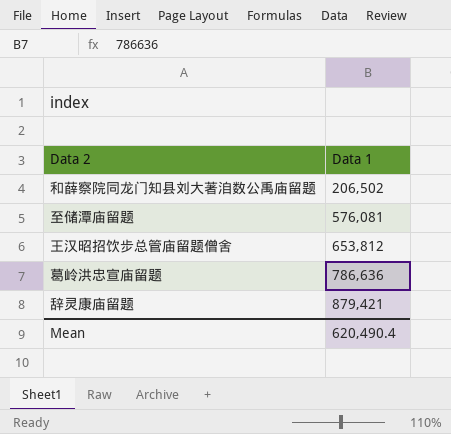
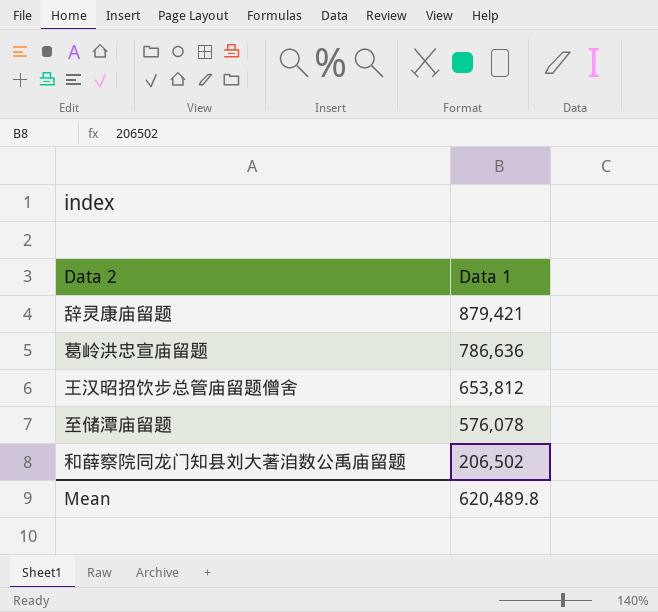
row order: Data 1 ascending -> Data 1 descending
至储潭庙留题 | Data 1: 576,081 -> 576,078
Mean | Data 1: 620,490.4 -> 620,489.8

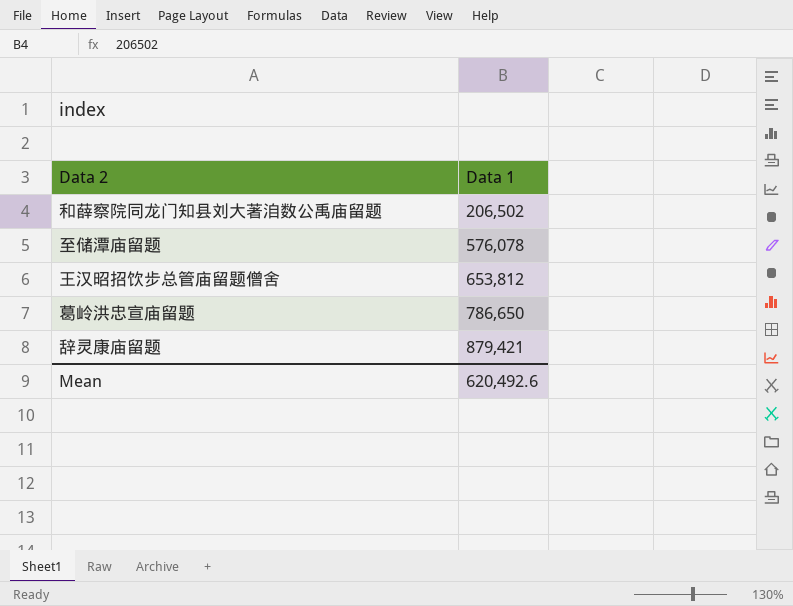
row order: Data 1 descending -> Data 1 ascending
葛岭洪忠宣庙留题 | Data 1: 786,636 -> 786,650
Mean | Data 1: 620,489.8 -> 620,492.6

